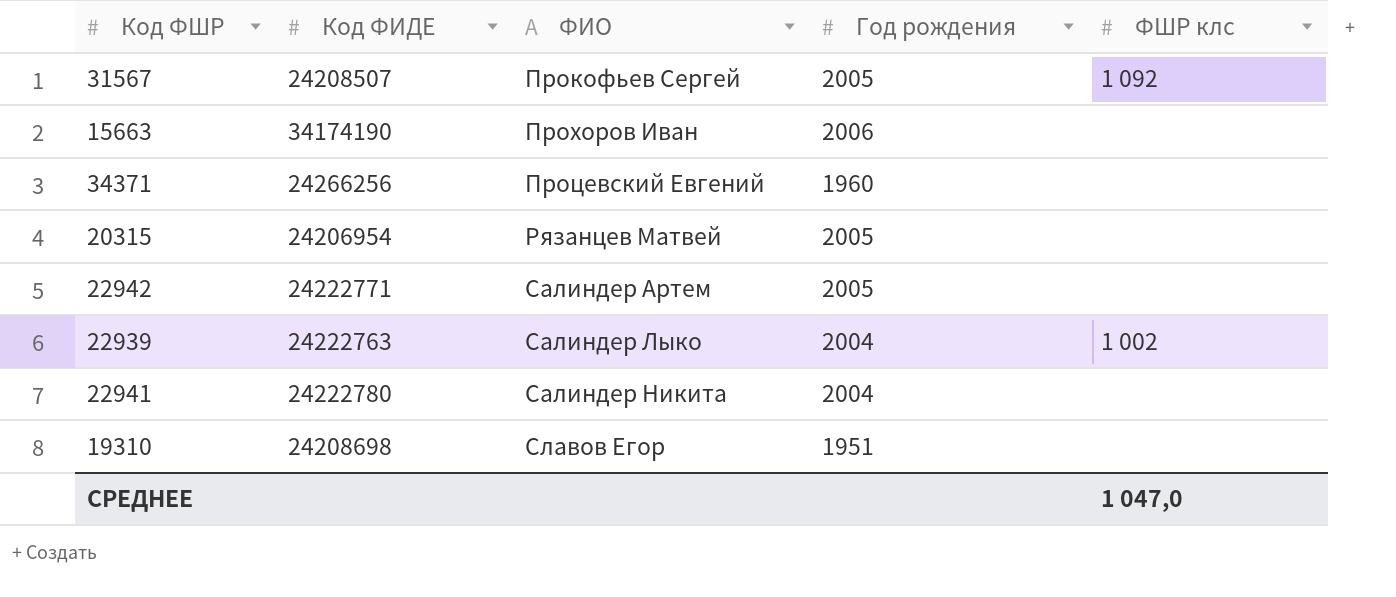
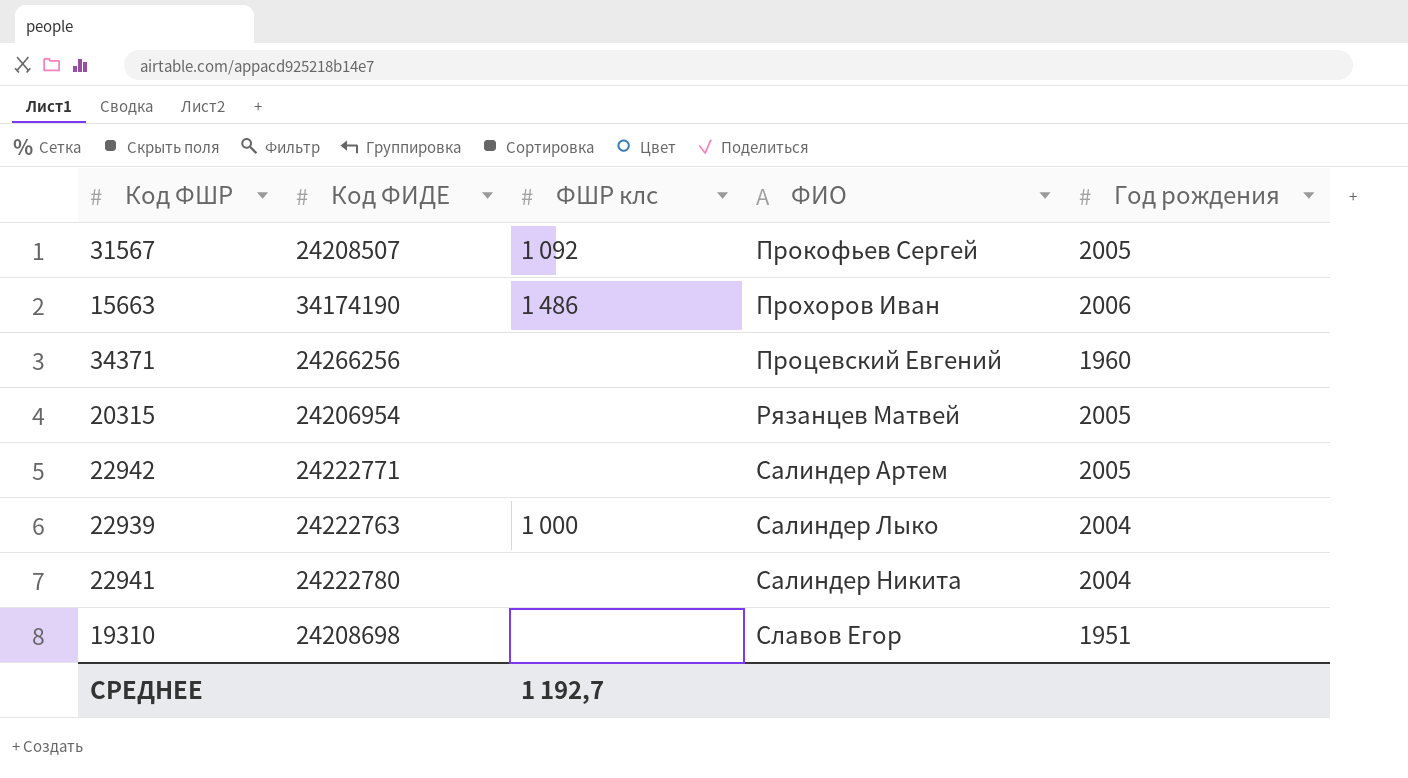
column ФШР клс | position: 5 -> 3
15663 | ФШР клс: none -> 1 486
22939 | ФШР клс: 1 002 -> 1 000
СРЕДНЕЕ | ФШР клс: 1 047,0 -> 1 192,7

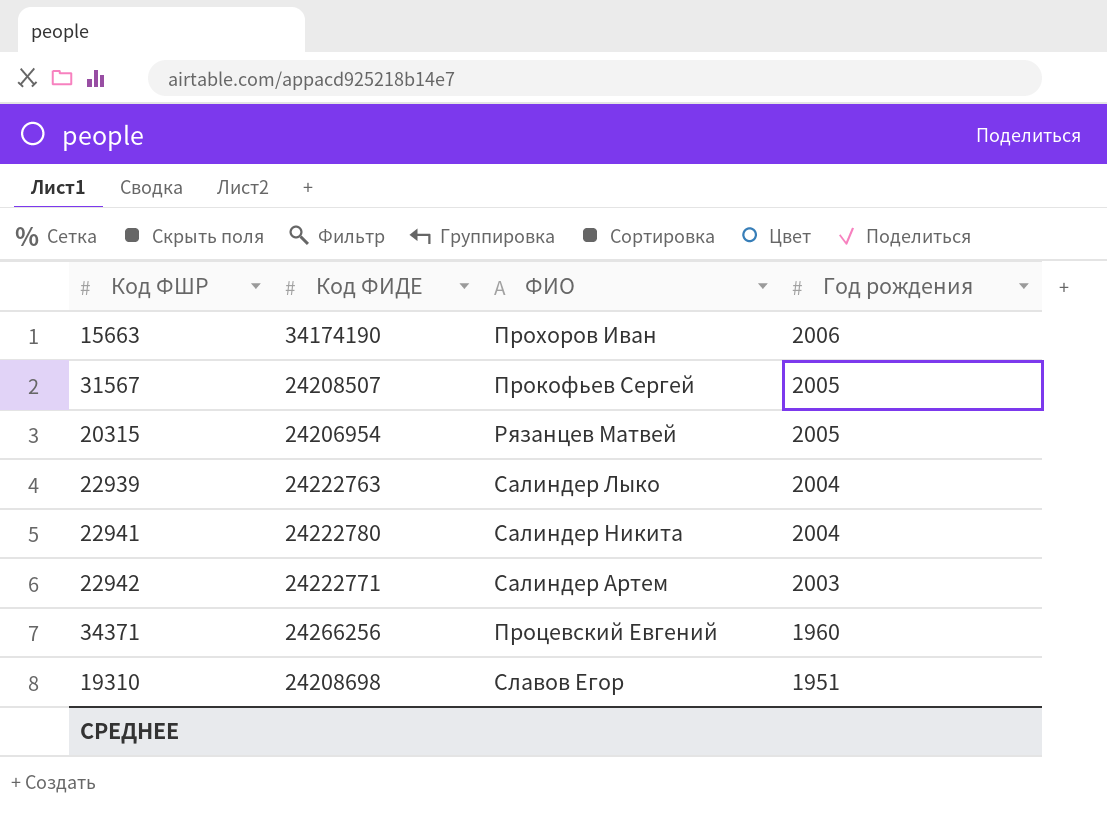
row order: ФИО ascending -> Год рождения descending
column ФШР клс | position: 3 -> none
22942 | Год рождения: 2005 -> 2003

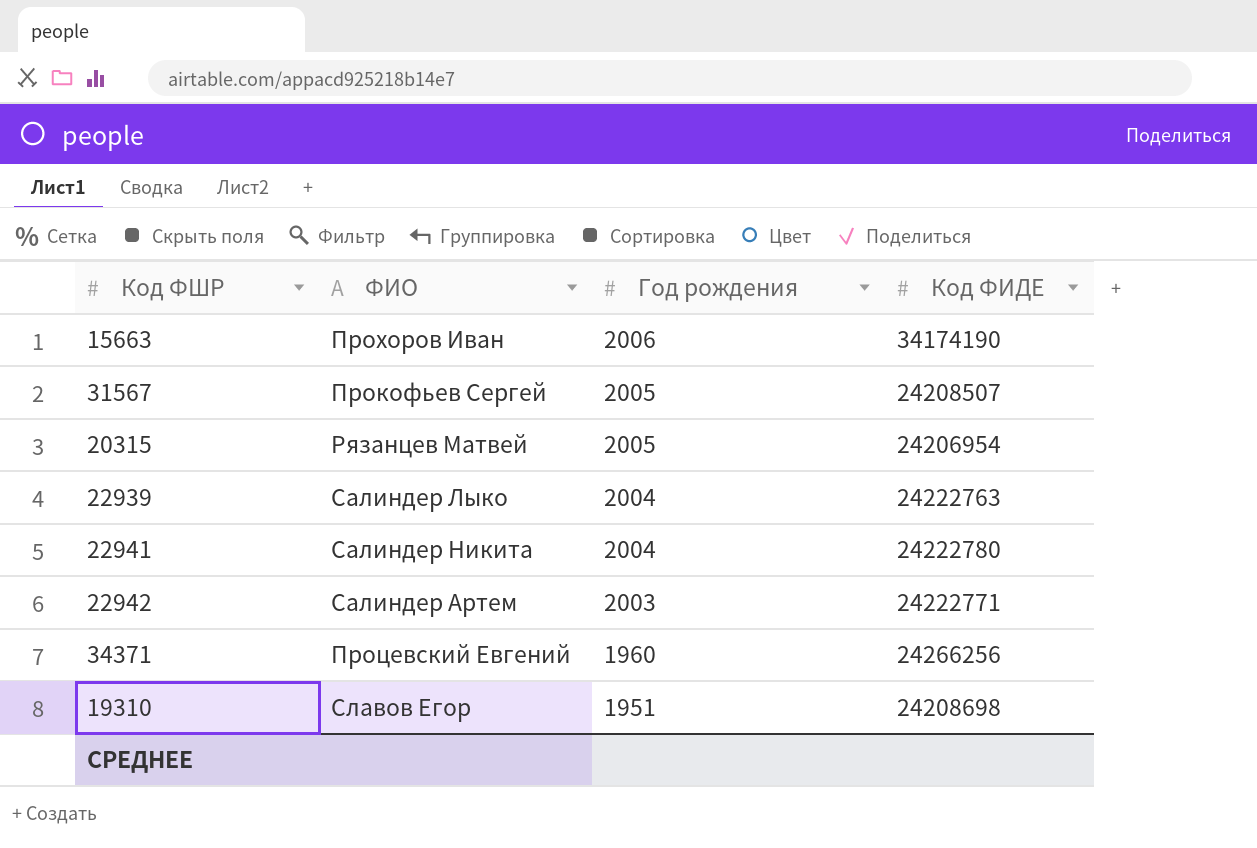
column Код ФИДЕ | position: 2 -> 4

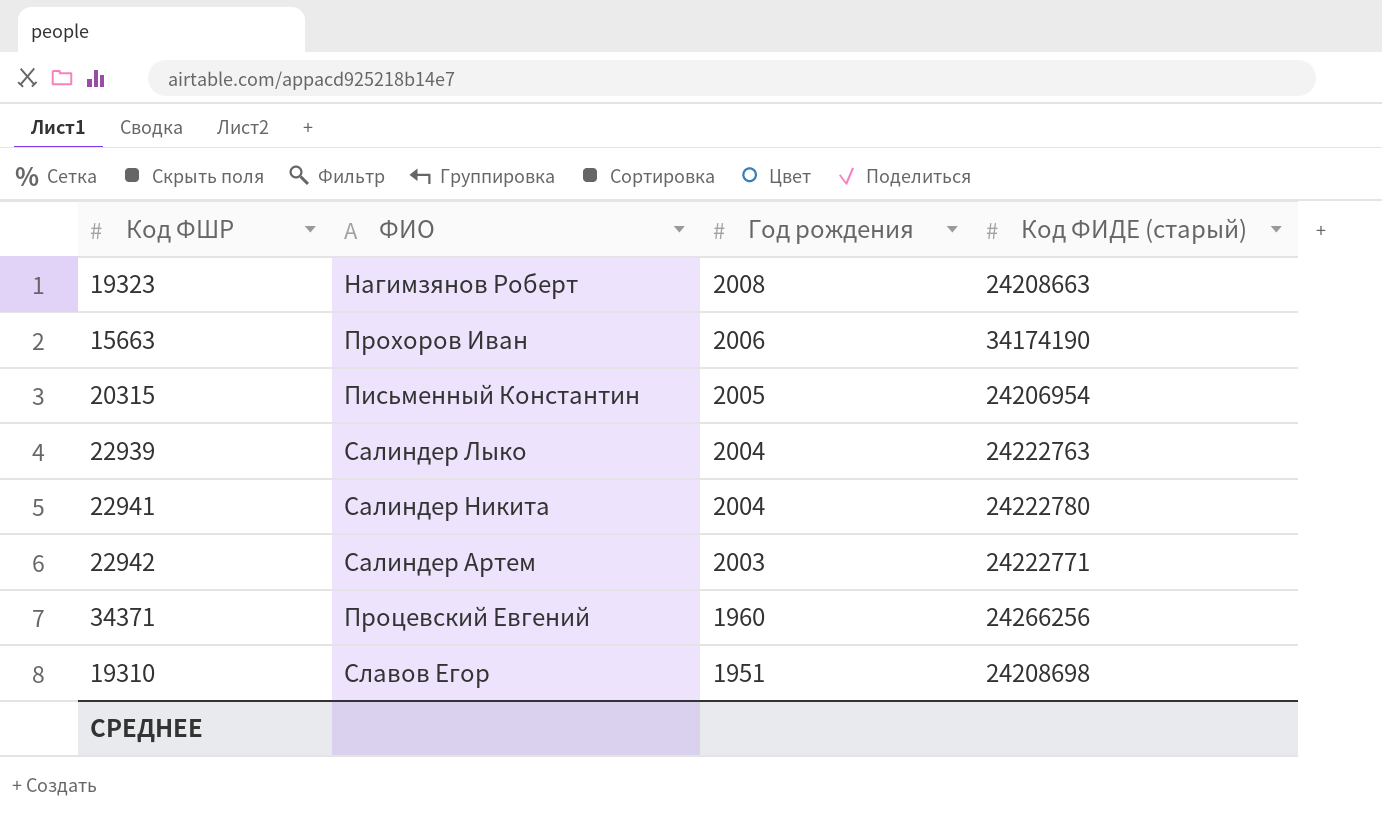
column name: Код ФИДЕ -> Код ФИДЕ (старый)
row 31567: Прокофьев Сергей | 2005 | 24208507 -> none
row 19323: none -> Нагимзянов Роберт | 2008 | 24208663
20315 | ФИО: Рязанцев Матвей -> Письменный Константин

